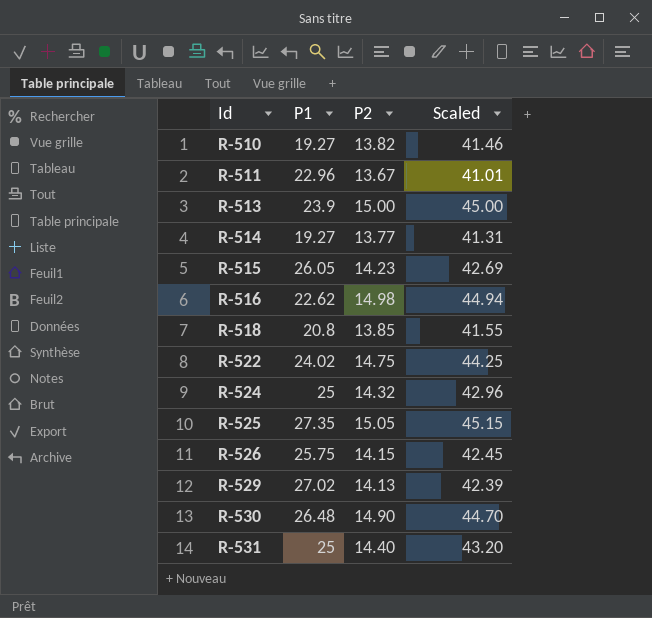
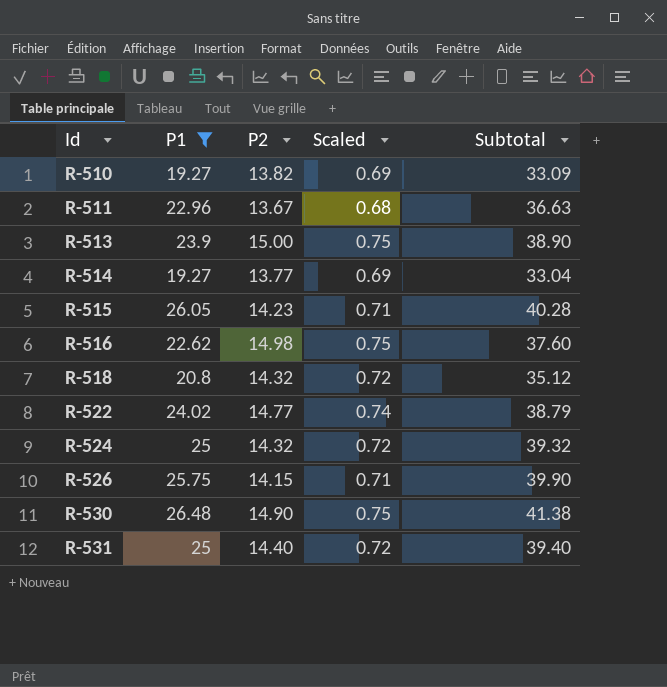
filter: none -> P1 <= 26.48
column Scaled | formula: [P2] * 3 -> [P2] * 0.05
column Subtotal | formula: none -> [P1] + [P2]
R-518 | P2: 13.85 -> 14.32
R-522 | P2: 14.75 -> 14.77

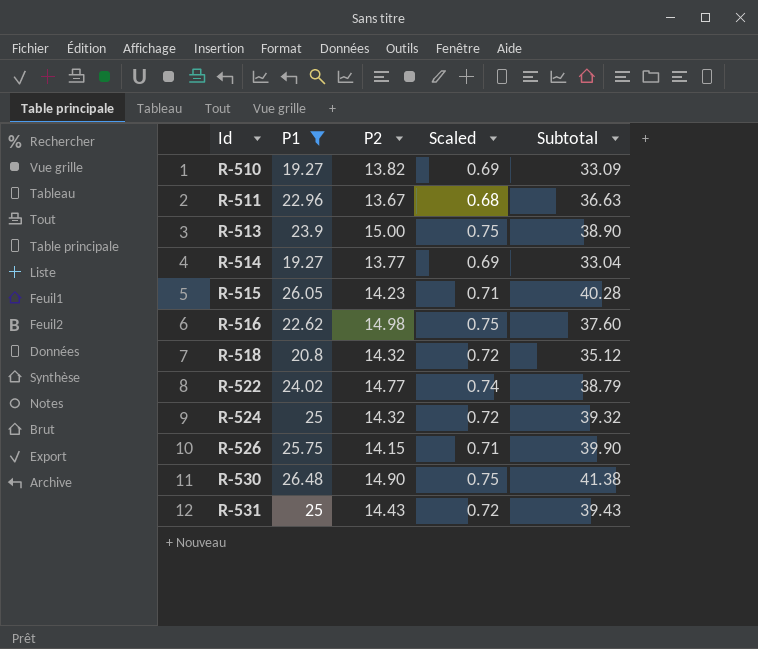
R-531 | P2: 14.40 -> 14.43
R-531 | Subtotal: 39.40 -> 39.43

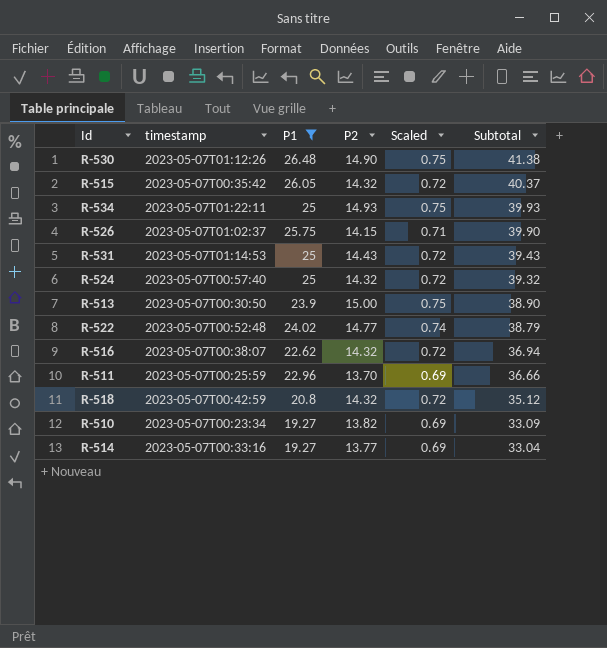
row order: Id ascending -> Subtotal descending
column timestamp | position: none -> 2
R-515 | P2: 14.23 -> 14.32
R-515 | Scaled: 0.71 -> 0.72
R-515 | Subtotal: 40.28 -> 40.37
row R-534: none -> 2023-05-07T01:22:11 | 25 | 14.93 | 0.75 | 39.93
R-516 | P2: 14.98 -> 14.32
R-516 | Scaled: 0.75 -> 0.72
R-516 | Subtotal: 37.60 -> 36.94
R-511 | P2: 13.67 -> 13.70
R-511 | Scaled: 0.68 -> 0.69
R-511 | Subtotal: 36.63 -> 36.66

